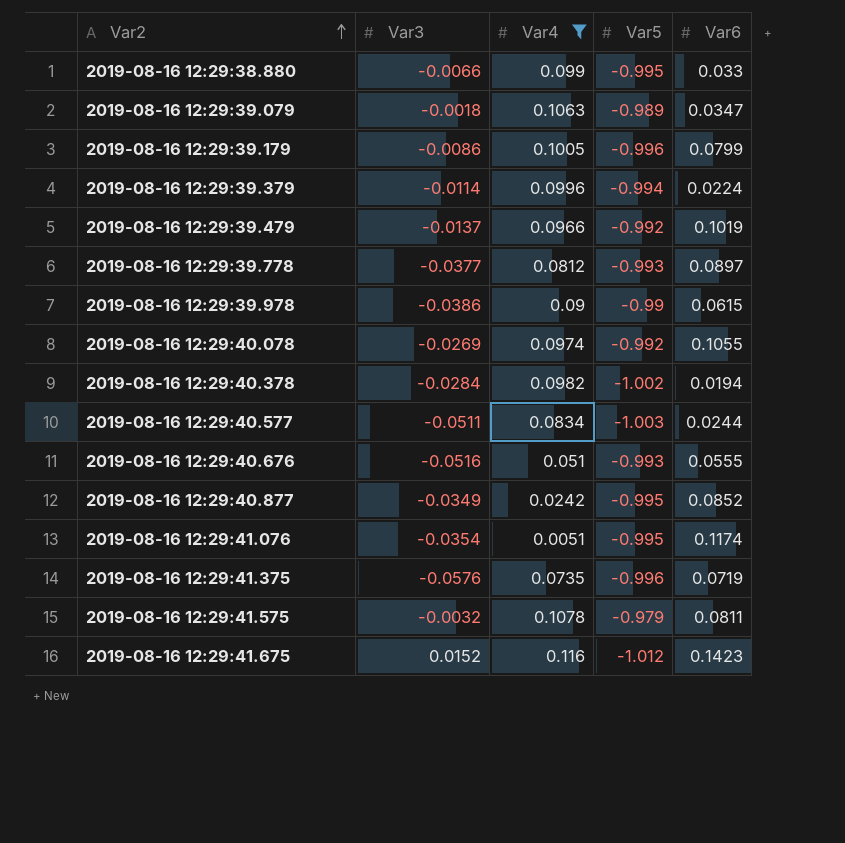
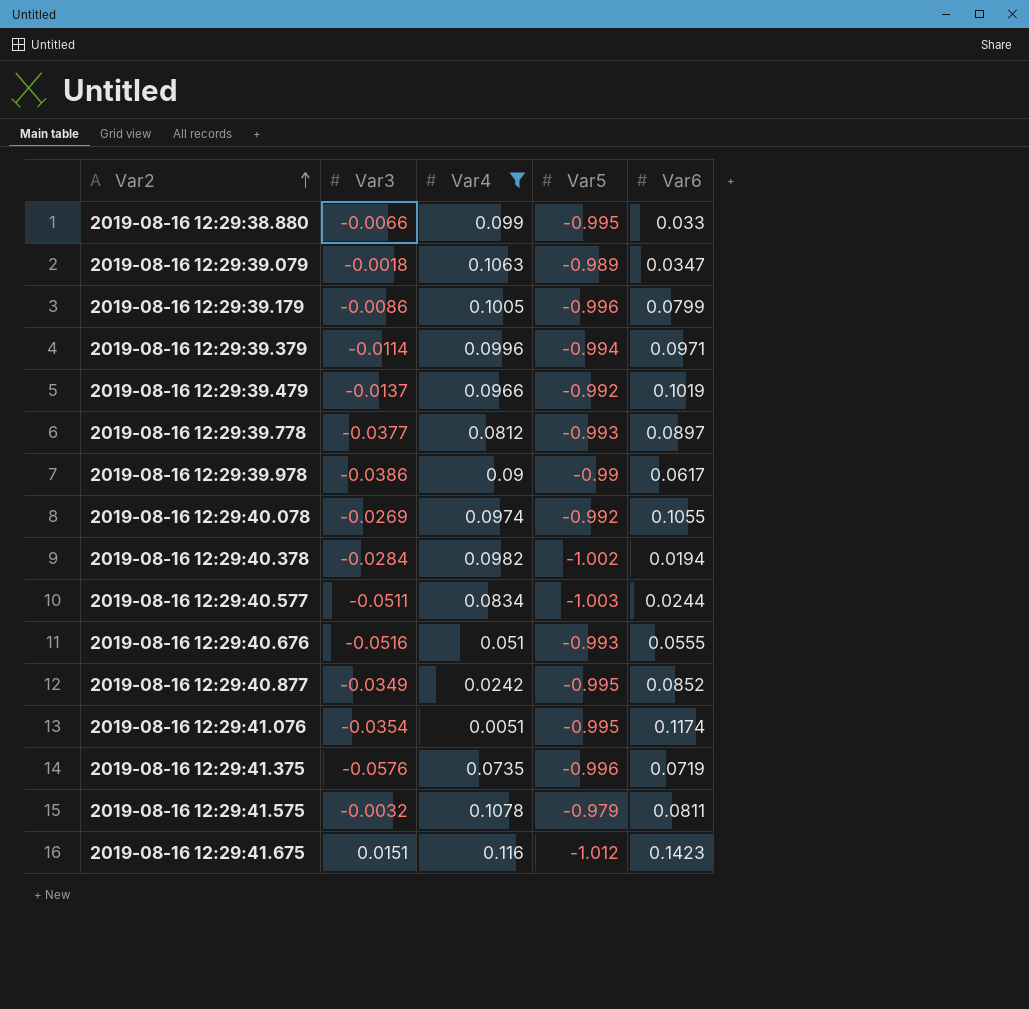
2019-08-16 12:29:39.379 | Var6: 0.0224 -> 0.0971
2019-08-16 12:29:39.978 | Var6: 0.0615 -> 0.0617
2019-08-16 12:29:41.675 | Var3: 0.0152 -> 0.0151

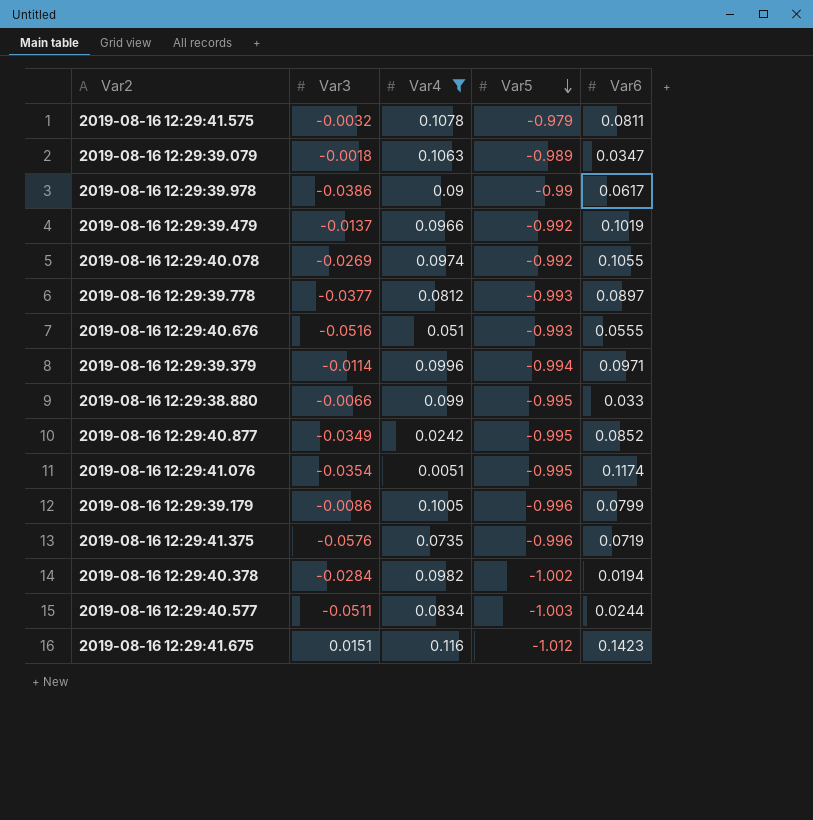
row order: Var2 ascending -> Var5 descending

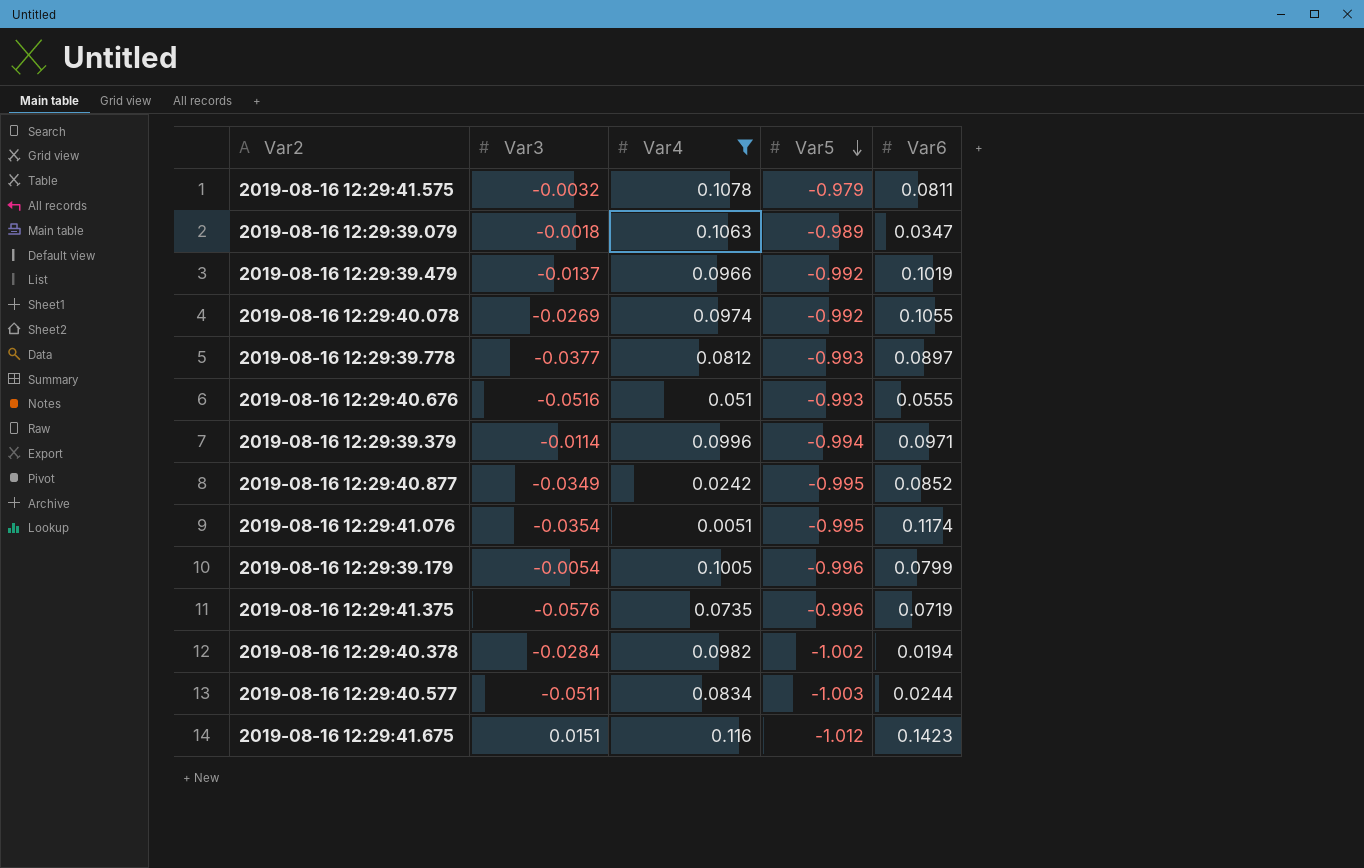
row 2019-08-16 12:29:39.978: -0.0386 | 0.09 | -0.99 | 0.0617 -> none
row 2019-08-16 12:29:38.880: -0.0066 | 0.099 | -0.995 | 0.033 -> none
2019-08-16 12:29:39.179 | Var3: -0.0086 -> -0.0054

